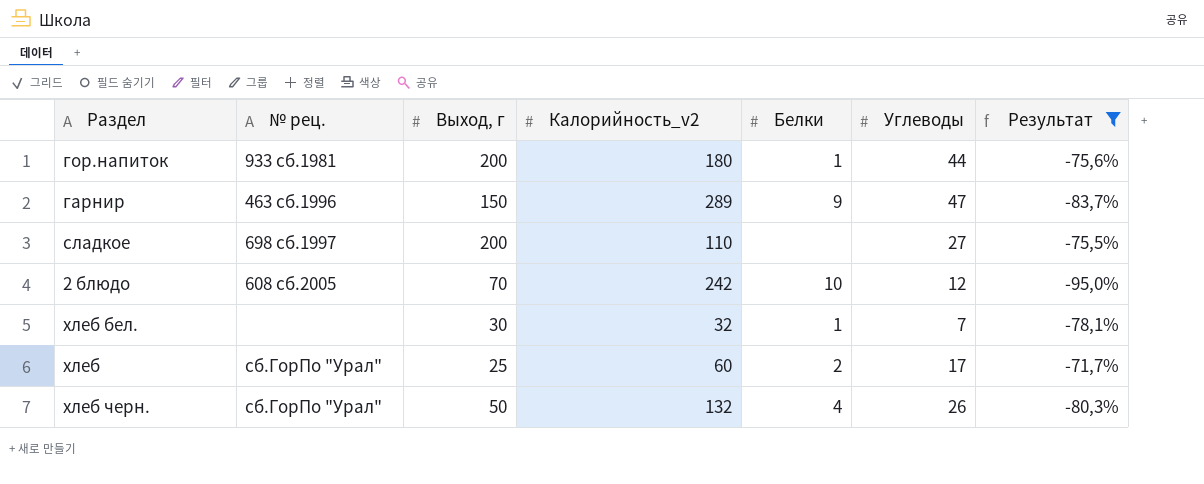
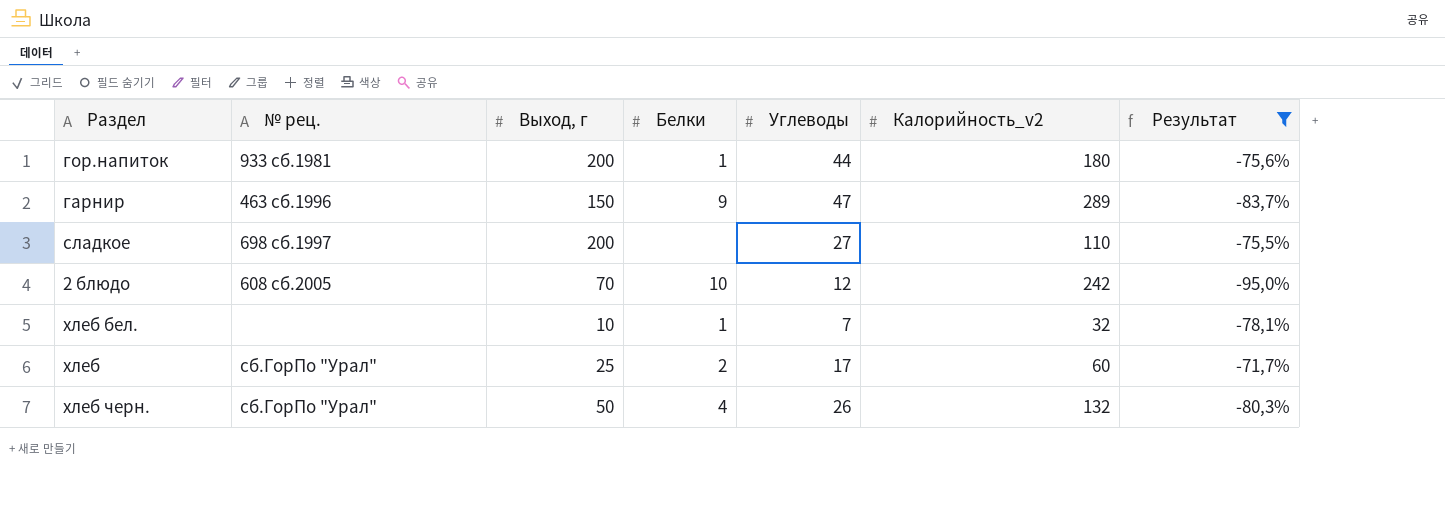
column Калорийность_v2 | position: 4 -> 6
хлеб бел. | Выход, г: 30 -> 10

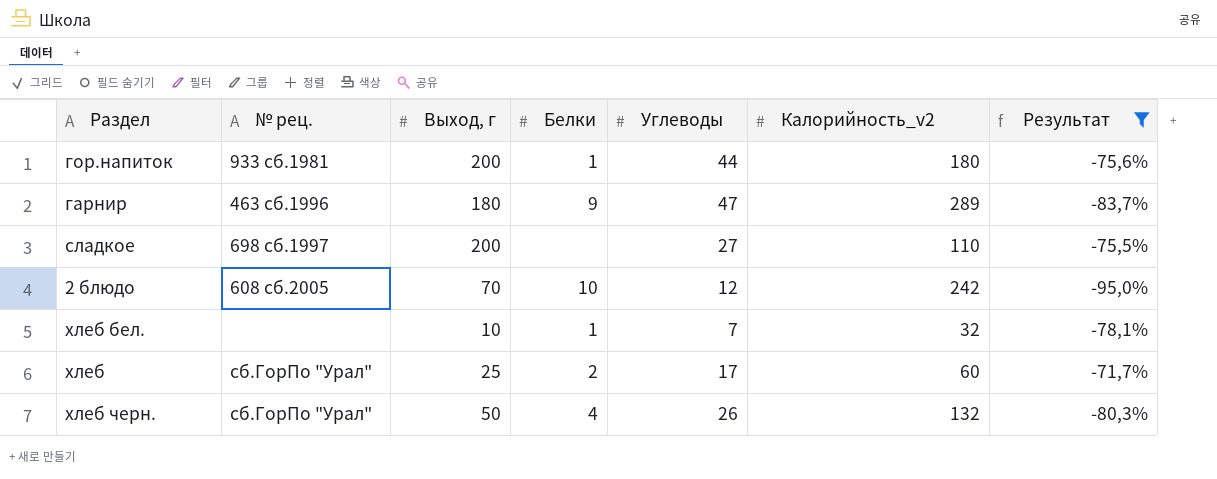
гарнир | Выход, г: 150 -> 180

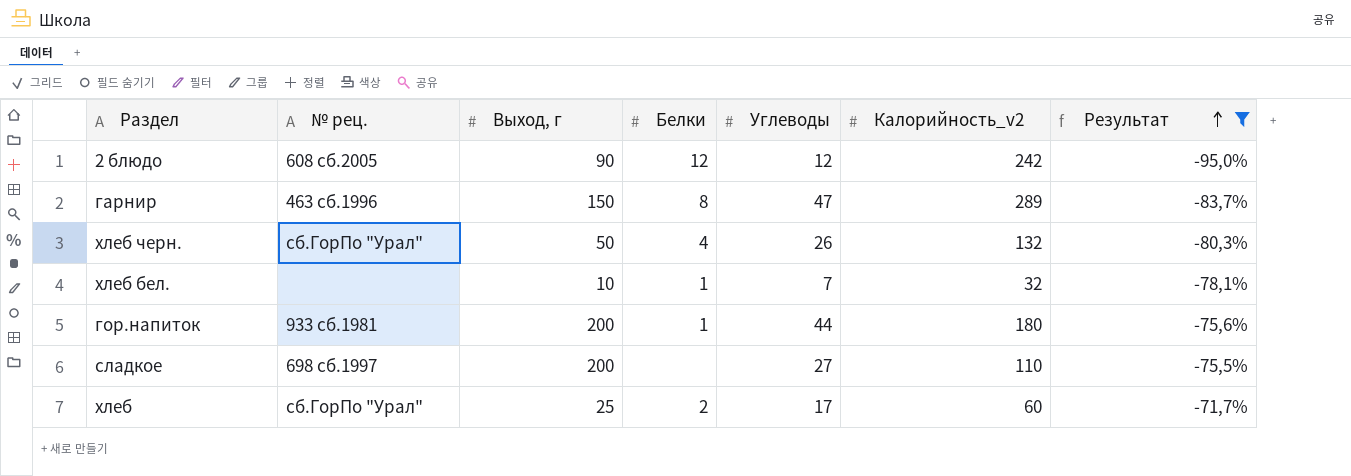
row order: none -> Результат ascending
2 блюдо | Выход, г: 70 -> 90
2 блюдо | Белки: 10 -> 12
гарнир | Выход, г: 180 -> 150
гарнир | Белки: 9 -> 8

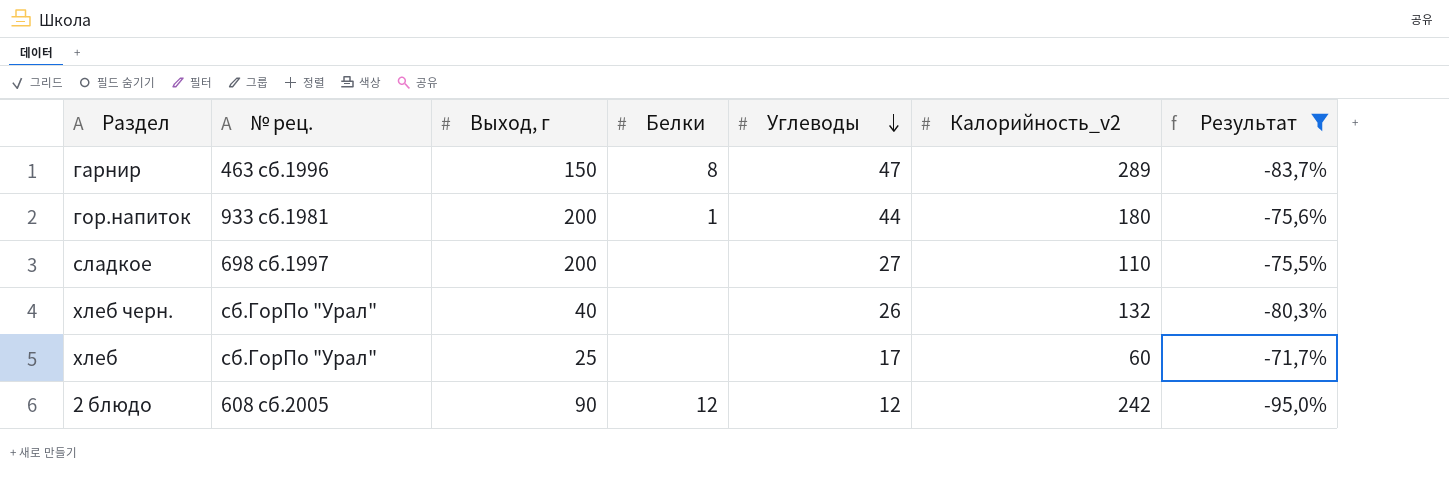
row order: Результат ascending -> Углеводы descending
row хлеб бел.: none | 10 | 1 | 7 | 32 | -78,1% -> none
хлеб черн. | Выход, г: 50 -> 40
хлеб черн. | Белки: 4 -> none
хлеб | Белки: 2 -> none

